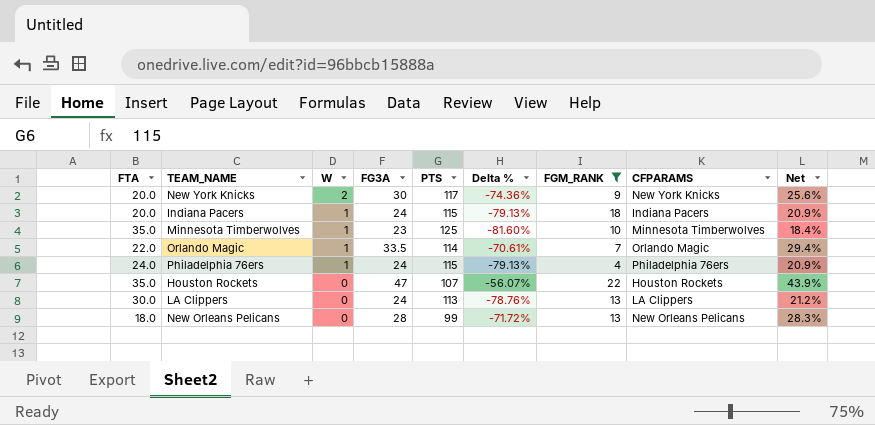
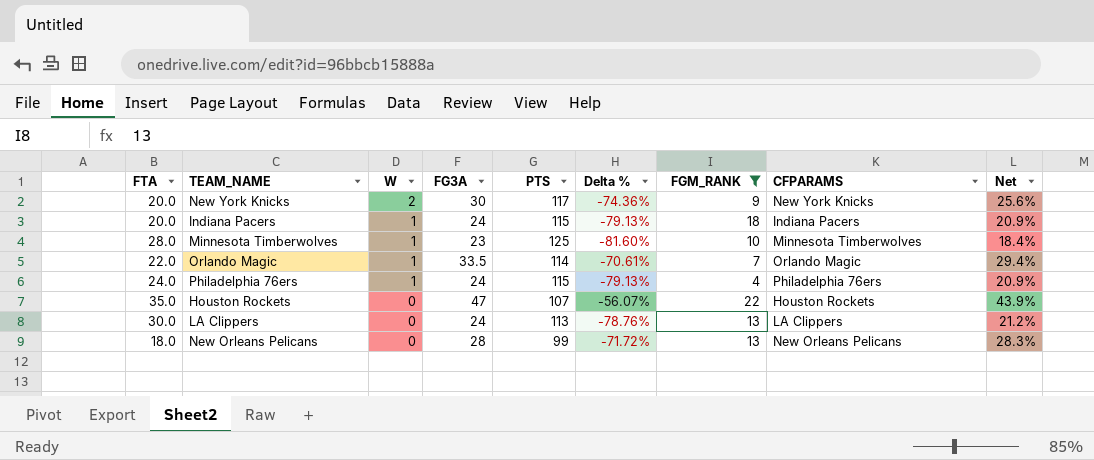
Minnesota Timberwolves | FTA: 35.0 -> 28.0

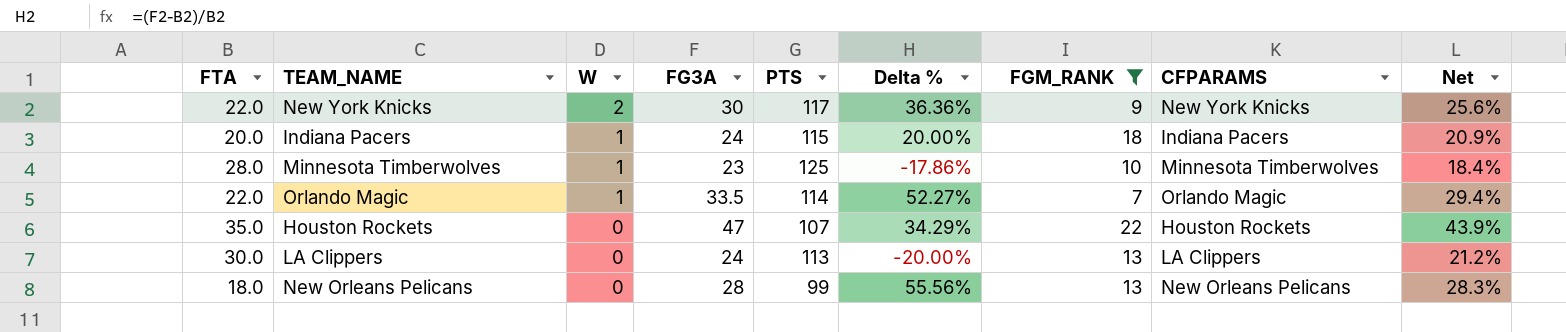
column Delta % | formula: ([FG3A] - [PTS]) / [PTS] -> ([FG3A] - [FTA]) / [FTA]
row Philadelphia 76ers: 24.0 | 1 | 24 | 115 | -79.13% | 4 | Philadelphia 76ers | 20.9% -> none
New York Knicks | FTA: 20.0 -> 22.0

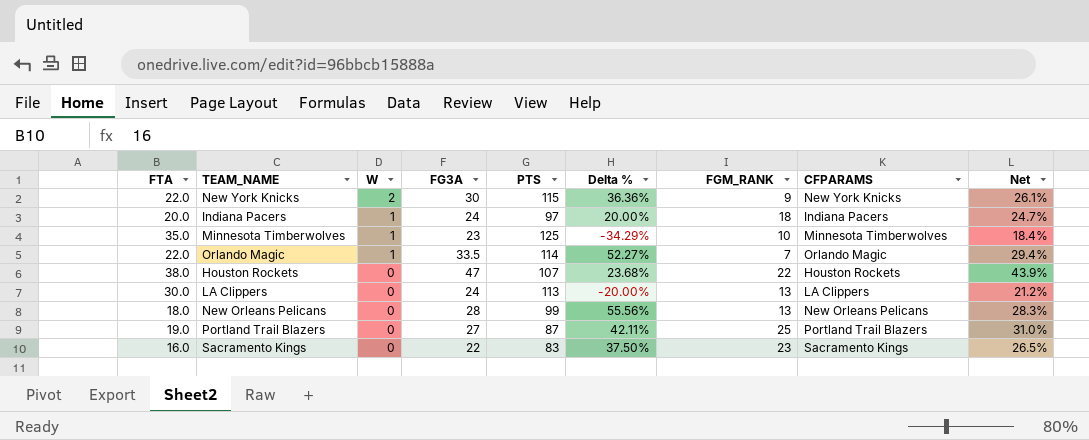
filter: FGM_RANK <= 22 -> none
New York Knicks | PTS: 117 -> 115
New York Knicks | Net: 25.6% -> 26.1%
Indiana Pacers | PTS: 115 -> 97
Indiana Pacers | Net: 20.9% -> 24.7%
Minnesota Timberwolves | FTA: 28.0 -> 35.0
Minnesota Timberwolves | Delta %: -17.86% -> -34.29%
Houston Rockets | FTA: 35.0 -> 38.0
Houston Rockets | Delta %: 34.29% -> 23.68%

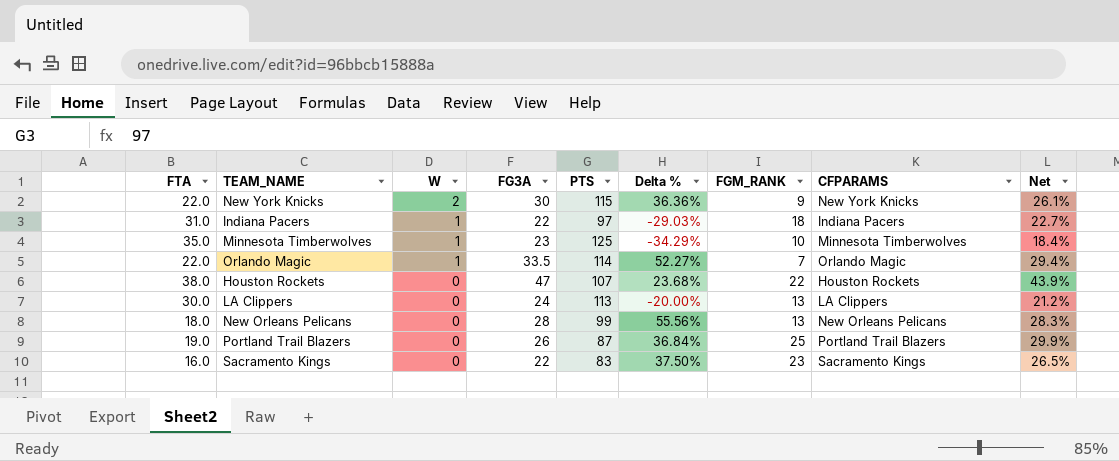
Indiana Pacers | FTA: 20.0 -> 31.0
Indiana Pacers | FG3A: 24 -> 22
Indiana Pacers | Delta %: 20.00% -> -29.03%
Indiana Pacers | Net: 24.7% -> 22.7%
Portland Trail Blazers | FG3A: 27 -> 26
Portland Trail Blazers | Delta %: 42.11% -> 36.84%
Portland Trail Blazers | Net: 31.0% -> 29.9%

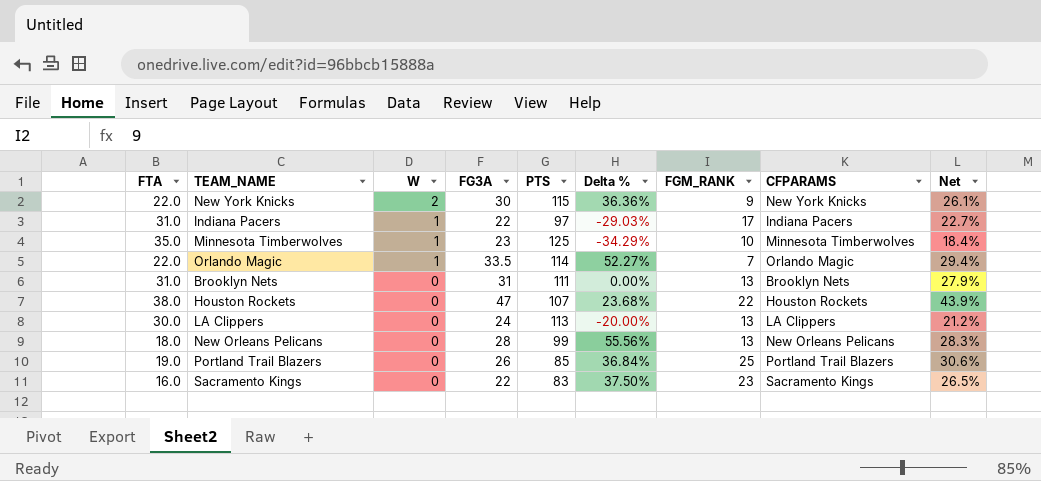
Indiana Pacers | FGM_RANK: 18 -> 17
row Brooklyn Nets: none -> 31.0 | 0 | 31 | 111 | 0.00% | 13 | Brooklyn Nets | 27.9%
Portland Trail Blazers | PTS: 87 -> 85
Portland Trail Blazers | Net: 29.9% -> 30.6%

